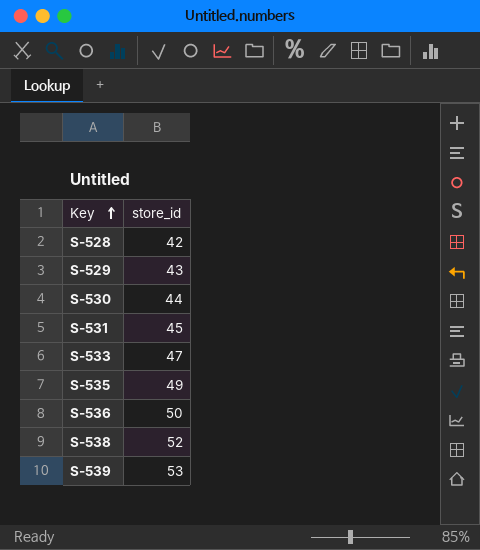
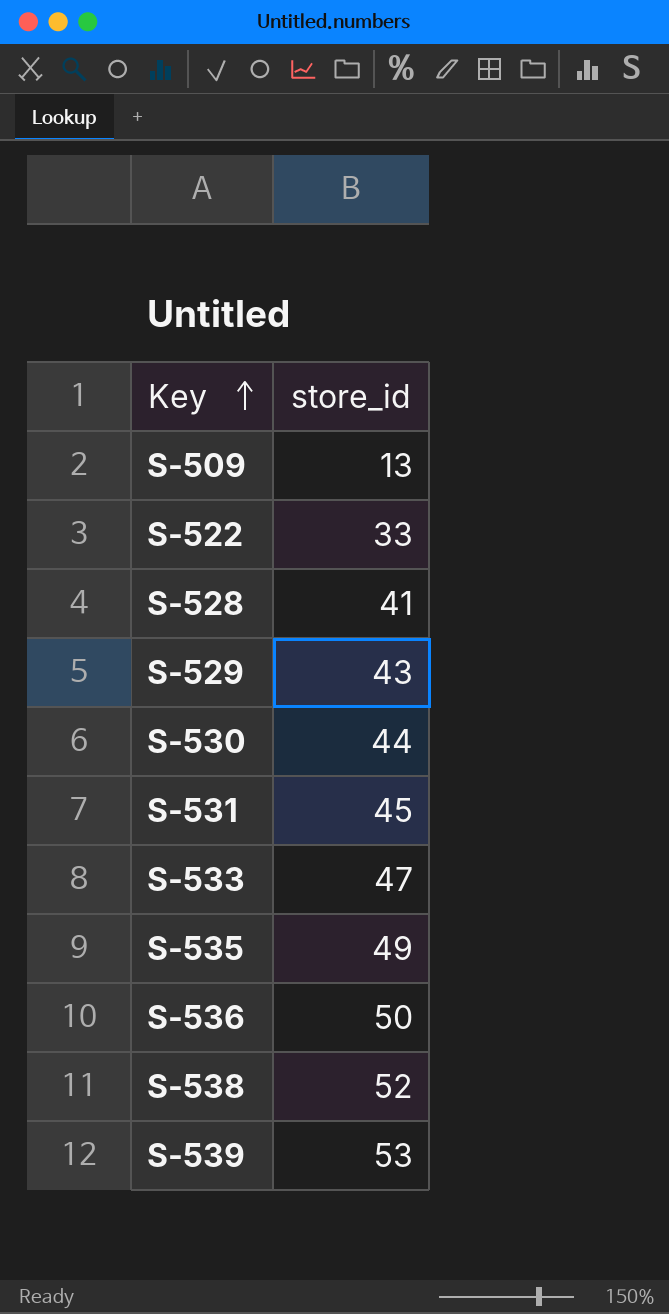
row S-509: none -> 13
row S-522: none -> 33
S-528 | store_id: 42 -> 41

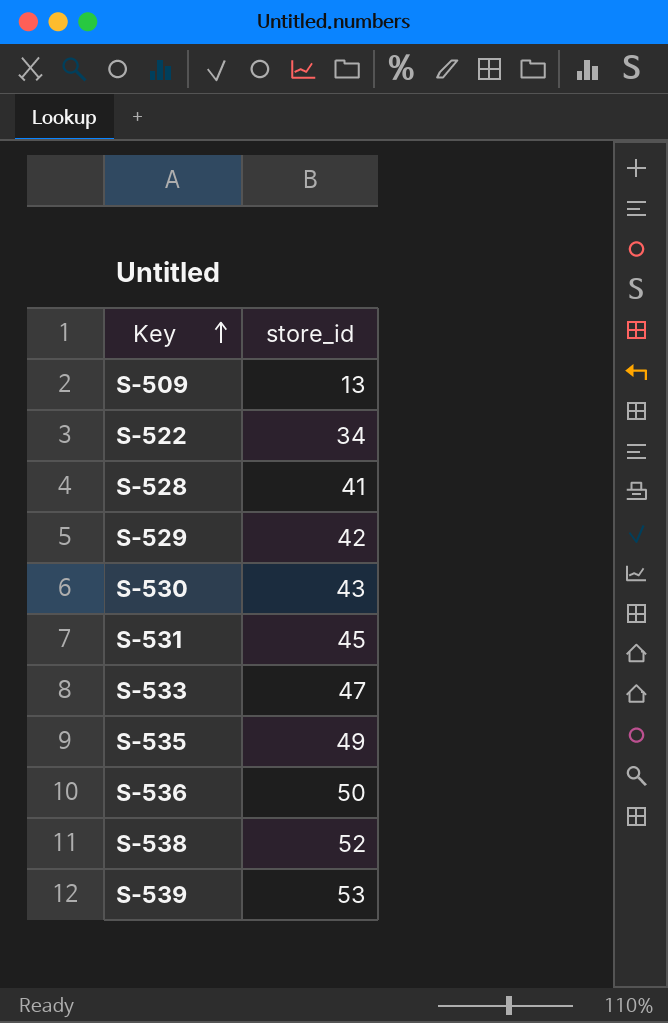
S-522 | store_id: 33 -> 34
S-529 | store_id: 43 -> 42
S-530 | store_id: 44 -> 43

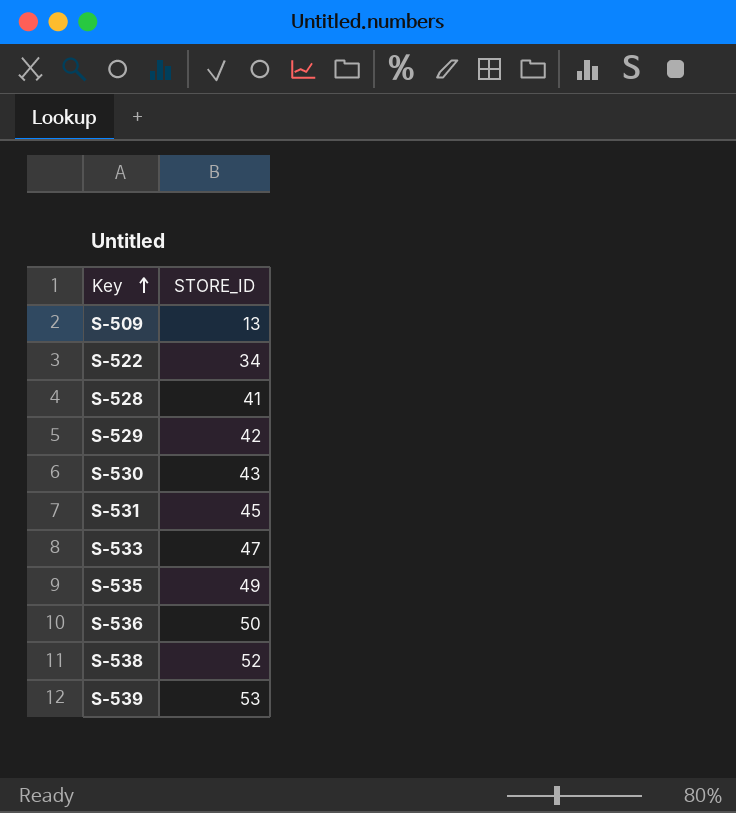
column name: store_id -> STORE_ID

